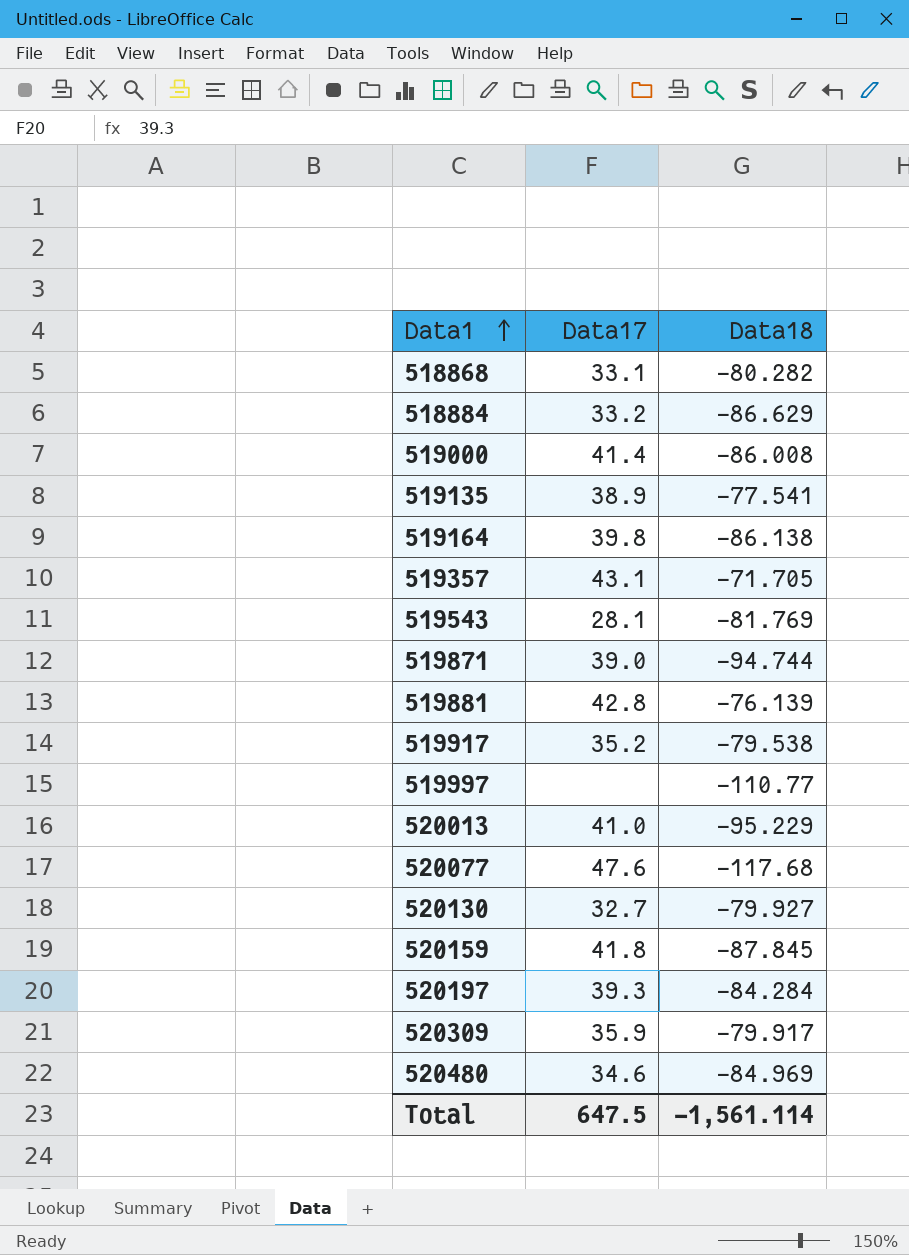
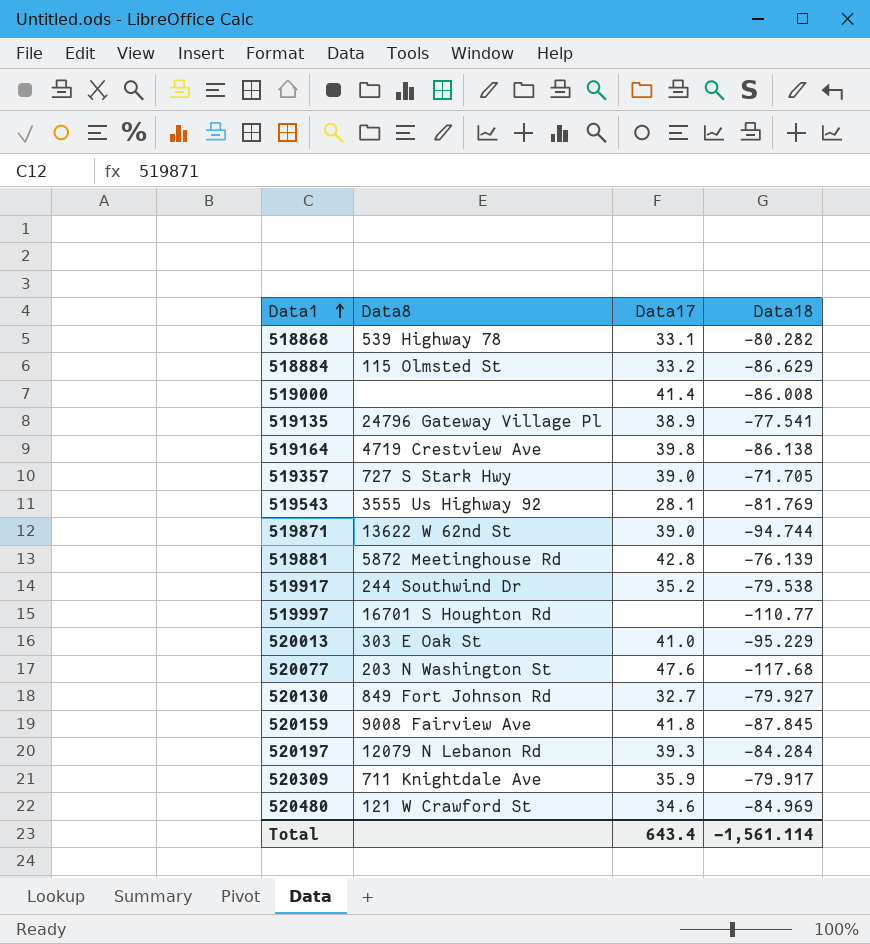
column Data8 | position: none -> 2
519357 | Data17: 43.1 -> 39.0
Total | Data17: 647.5 -> 643.4

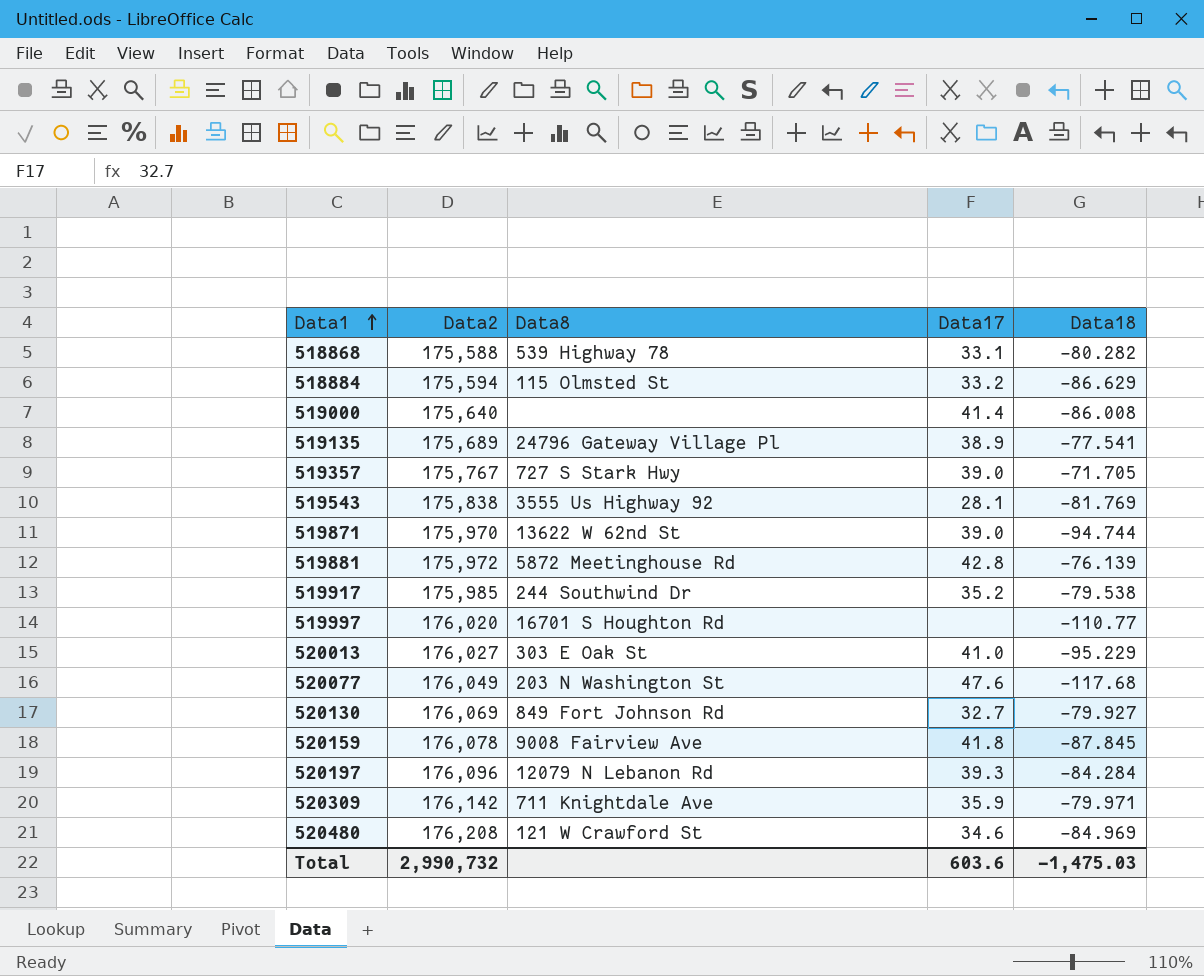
column Data2 | position: none -> 2
row 519164: 4719 Crestview Ave | 39.8 | -86.138 -> none
520309 | Data18: -79.917 -> -79.971
Total | Data17: 643.4 -> 603.6
Total | Data18: -1,561.114 -> -1,475.03

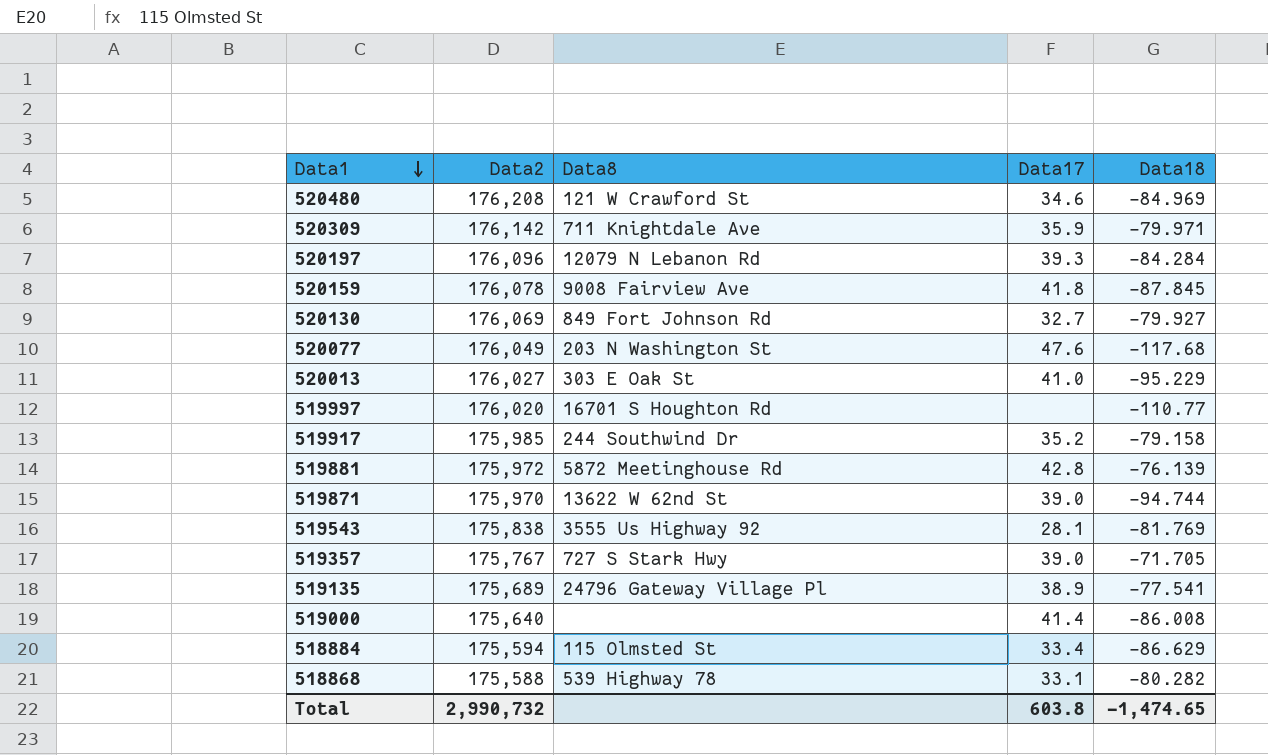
row order: Data1 ascending -> Data1 descending
519917 | Data18: -79.538 -> -79.158
518884 | Data17: 33.2 -> 33.4
Total | Data17: 603.6 -> 603.8
Total | Data18: -1,475.03 -> -1,474.65

